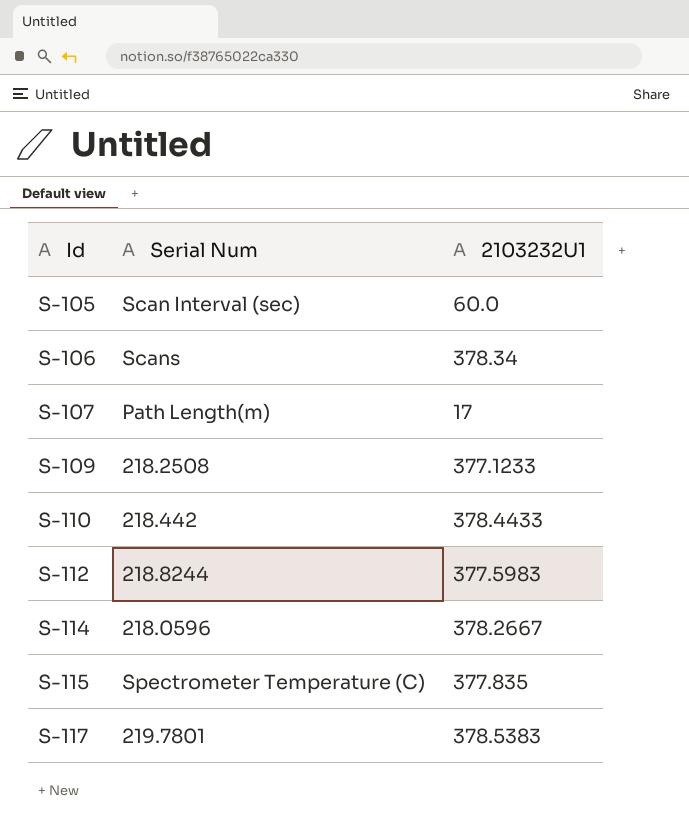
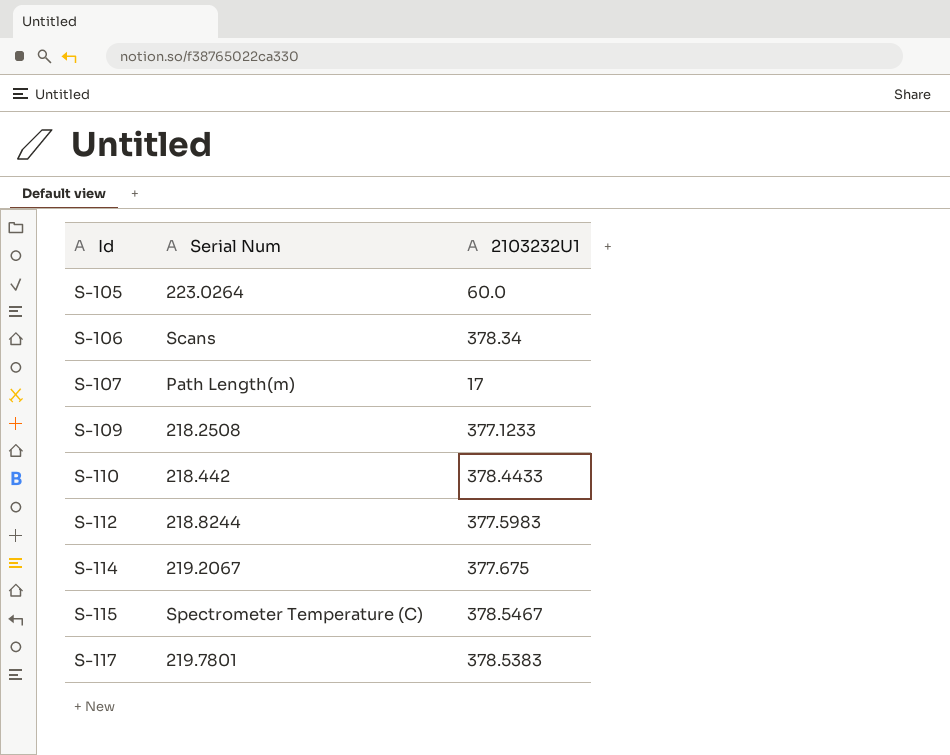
S-105 | Serial Num: Scan Interval (sec) -> 223.0264
S-114 | Serial Num: 218.0596 -> 219.2067
S-114 | 2103232U1: 378.2667 -> 377.675
S-115 | 2103232U1: 377.835 -> 378.5467

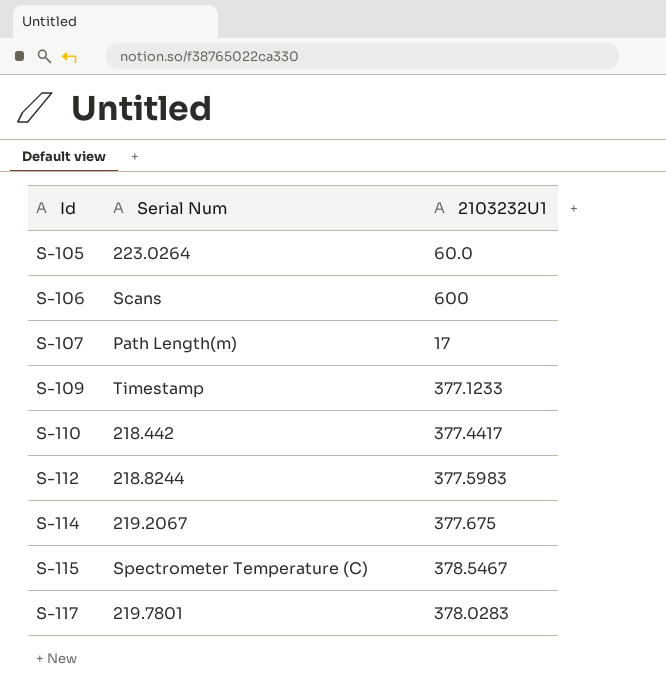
S-106 | 2103232U1: 378.34 -> 600
S-109 | Serial Num: 218.2508 -> Timestamp
S-110 | 2103232U1: 378.4433 -> 377.4417
S-117 | 2103232U1: 378.5383 -> 378.0283

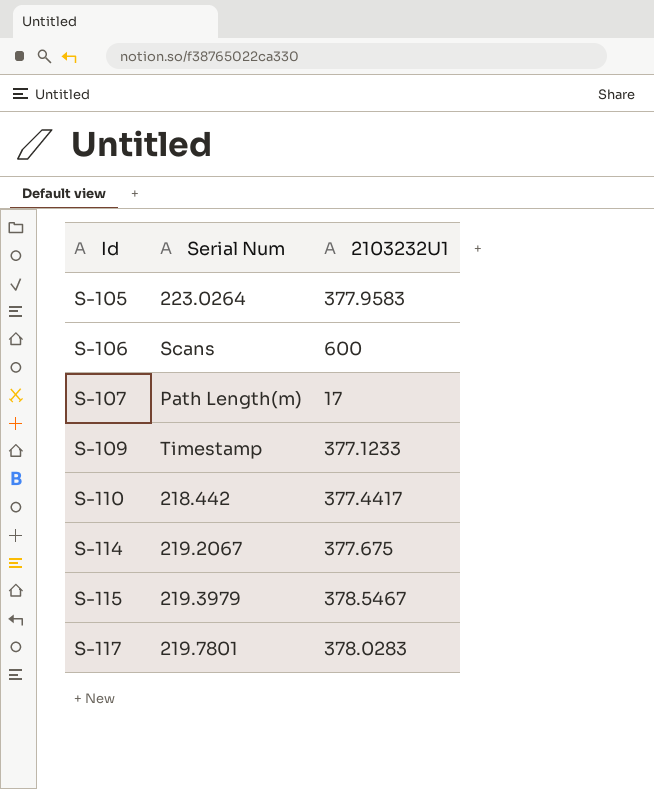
row S-112: 218.8244 | 377.5983 -> none
S-105 | 2103232U1: 60.0 -> 377.9583
S-115 | Serial Num: Spectrometer Temperature (C) -> 219.3979

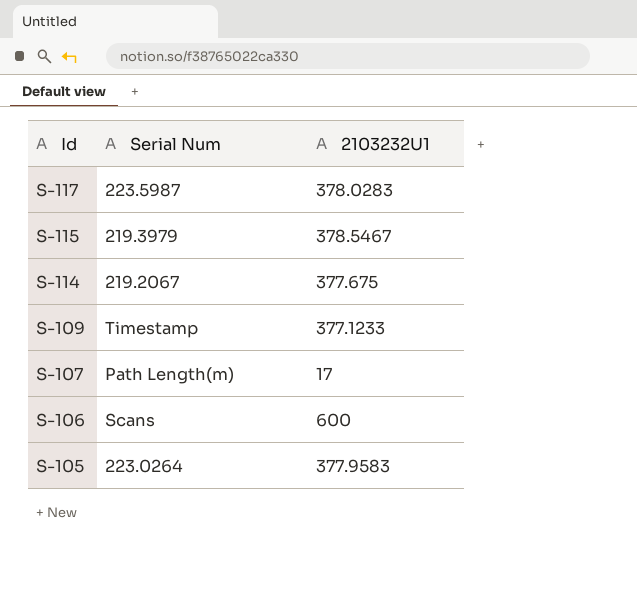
row order: Id ascending -> Id descending
row S-110: 218.442 | 377.4417 -> none
S-117 | Serial Num: 219.7801 -> 223.5987

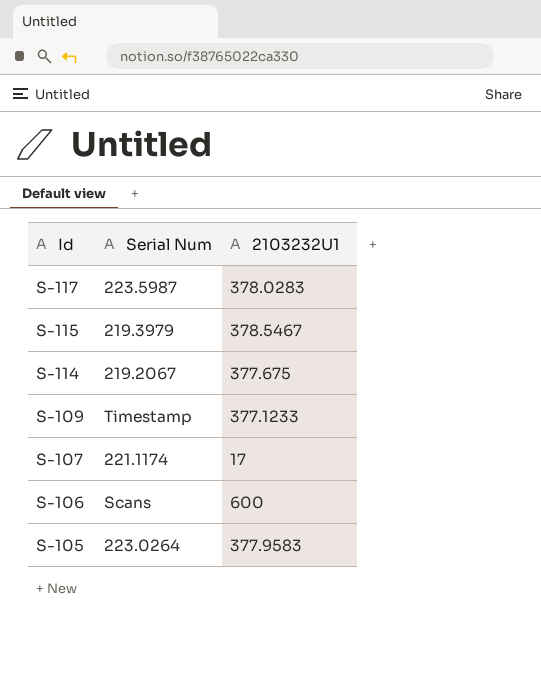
S-107 | Serial Num: Path Length(m) -> 221.1174

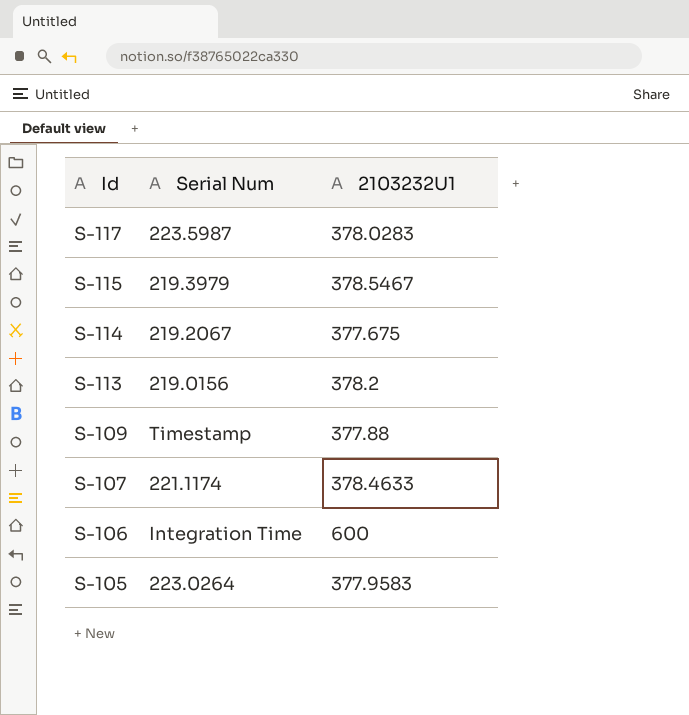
row S-113: none -> 219.0156 | 378.2
S-109 | 2103232U1: 377.1233 -> 377.88
S-107 | 2103232U1: 17 -> 378.4633
S-106 | Serial Num: Scans -> Integration Time

